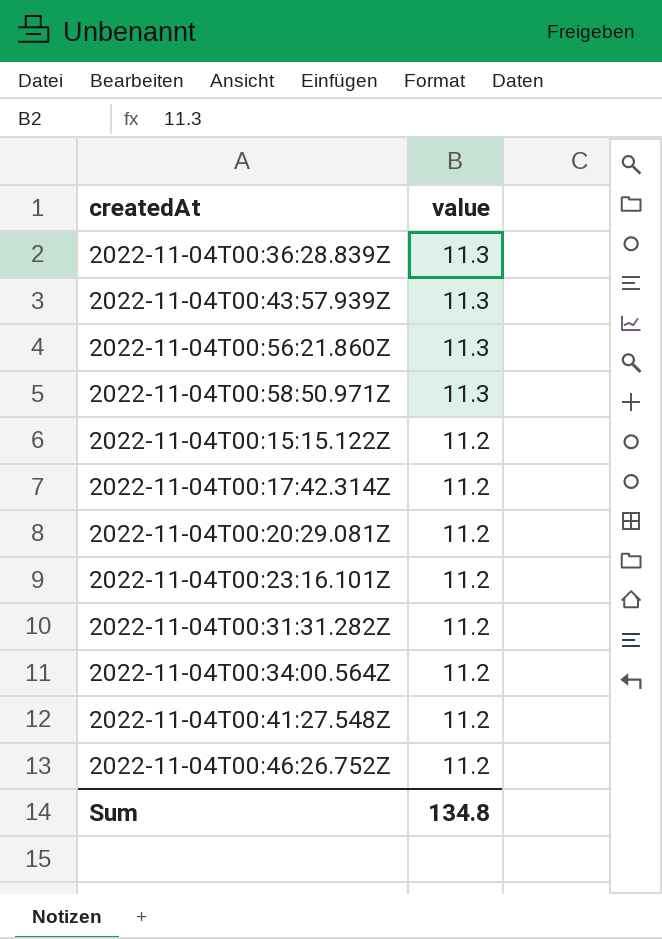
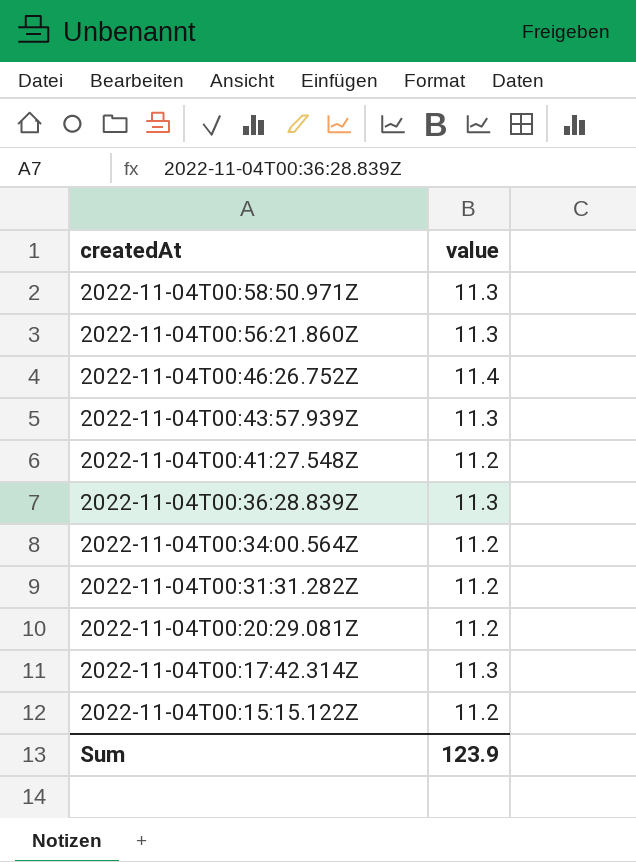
row order: value descending -> createdAt descending
row 2022-11-04T00:23:16.101Z: 11.2 -> none
2022-11-04T00:46:26.752Z | value: 11.2 -> 11.4
2022-11-04T00:17:42.314Z | value: 11.2 -> 11.3
Sum | value: 134.8 -> 123.9

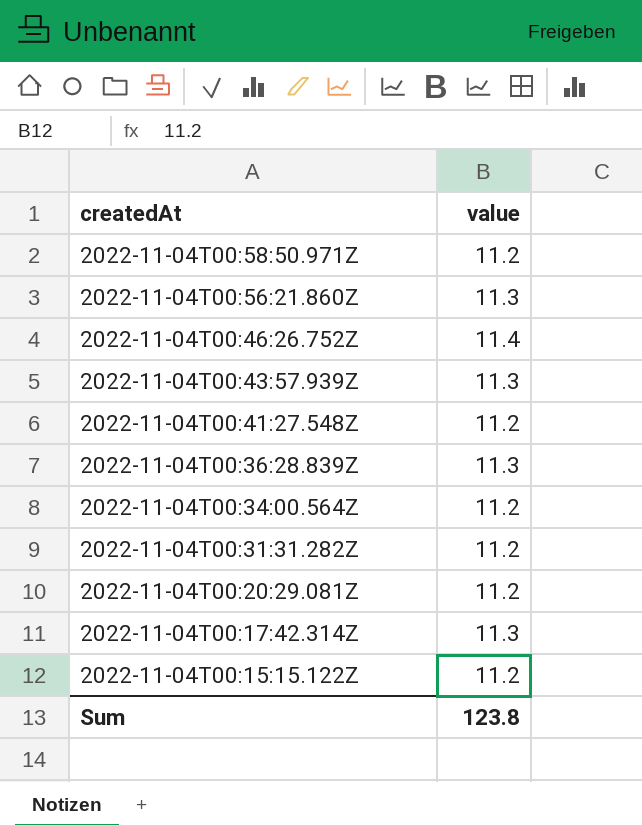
2022-11-04T00:58:50.971Z | value: 11.3 -> 11.2
Sum | value: 123.9 -> 123.8

